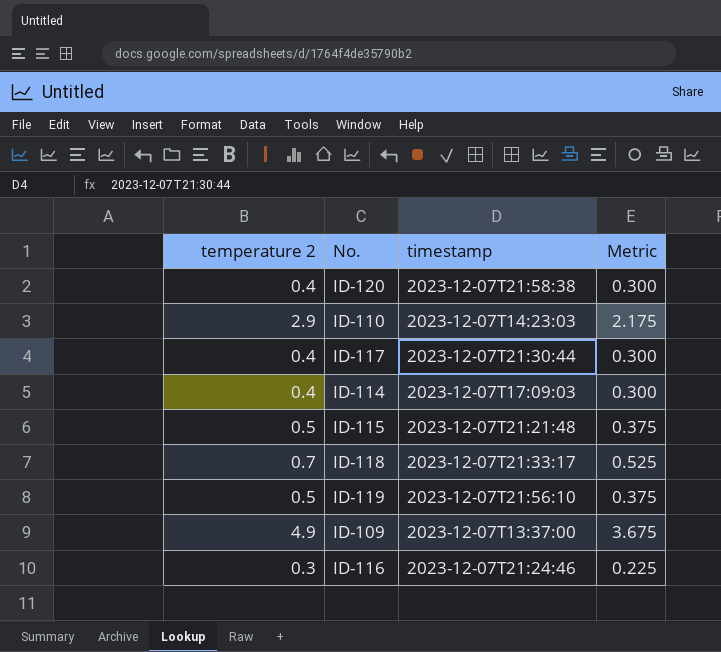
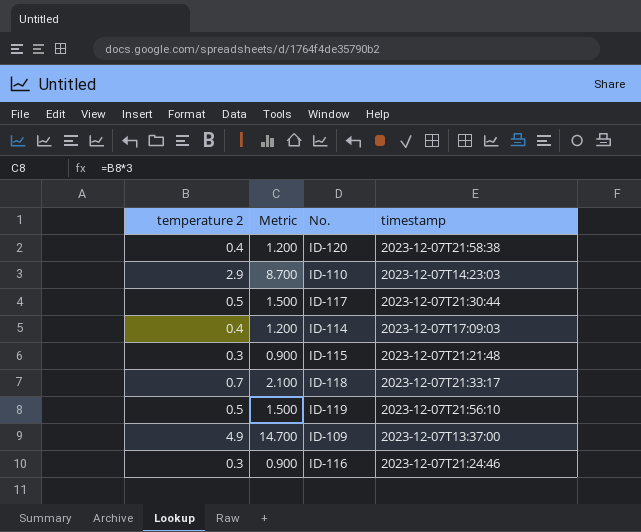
column Metric | formula: [temperature 2] * 0.75 -> [temperature 2] * 3
column Metric | position: 4 -> 2
ID-117 | temperature 2: 0.4 -> 0.5
ID-115 | temperature 2: 0.5 -> 0.3

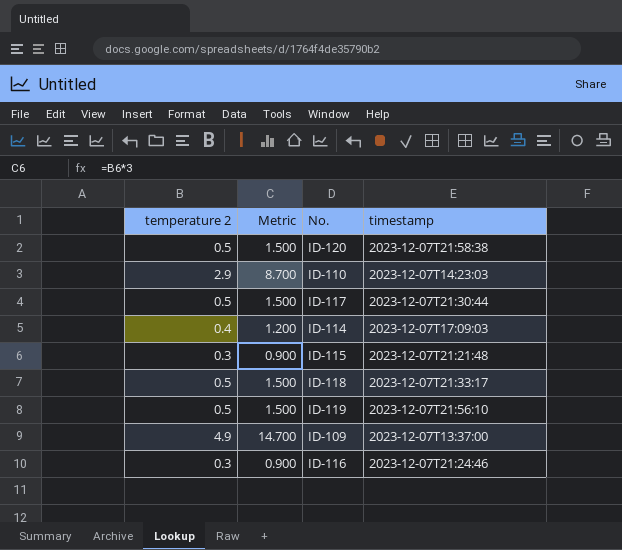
ID-120 | temperature 2: 0.4 -> 0.5
ID-120 | Metric: 1.200 -> 1.500
ID-118 | temperature 2: 0.7 -> 0.5
ID-118 | Metric: 2.100 -> 1.500

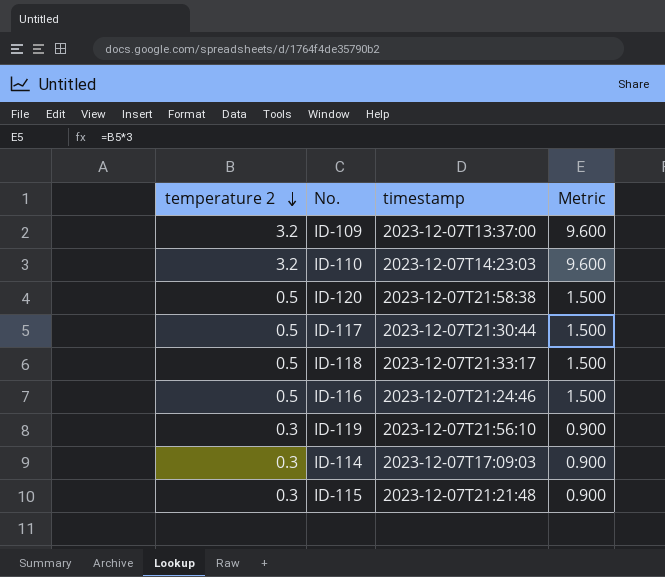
row order: none -> temperature 2 descending
column Metric | position: 2 -> 4
ID-109 | temperature 2: 4.9 -> 3.2
ID-109 | Metric: 14.700 -> 9.600
ID-110 | temperature 2: 2.9 -> 3.2
ID-110 | Metric: 8.700 -> 9.600
ID-116 | temperature 2: 0.3 -> 0.5
ID-116 | Metric: 0.900 -> 1.500
ID-119 | temperature 2: 0.5 -> 0.3
ID-119 | Metric: 1.500 -> 0.900
ID-114 | temperature 2: 0.4 -> 0.3
ID-114 | Metric: 1.200 -> 0.900

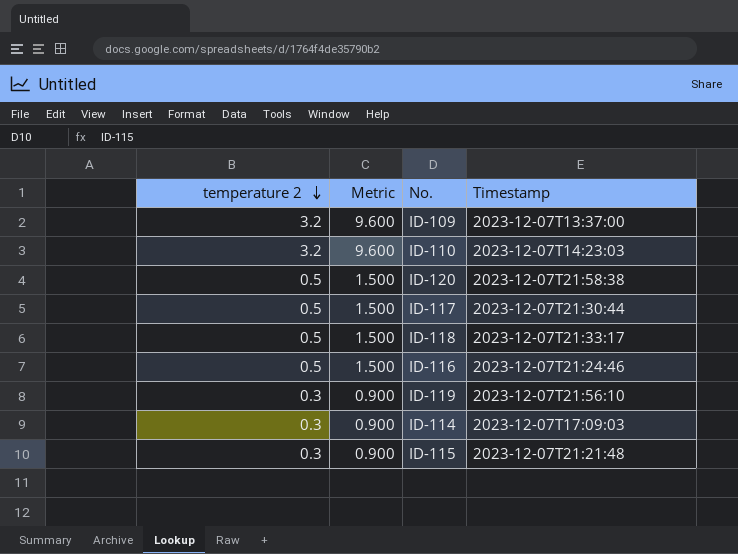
column Metric | position: 4 -> 2
column name: timestamp -> Timestamp

